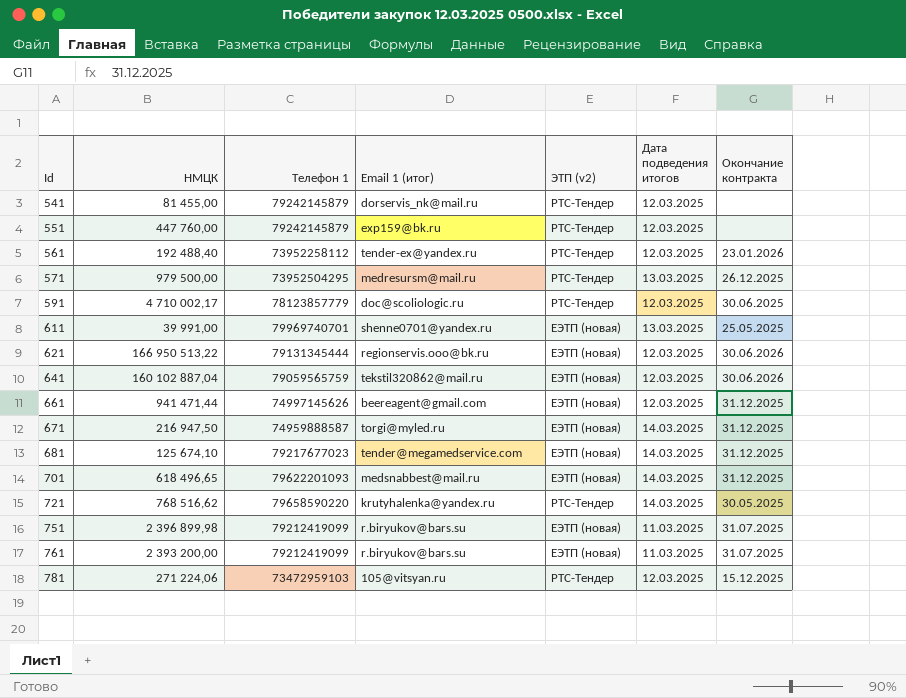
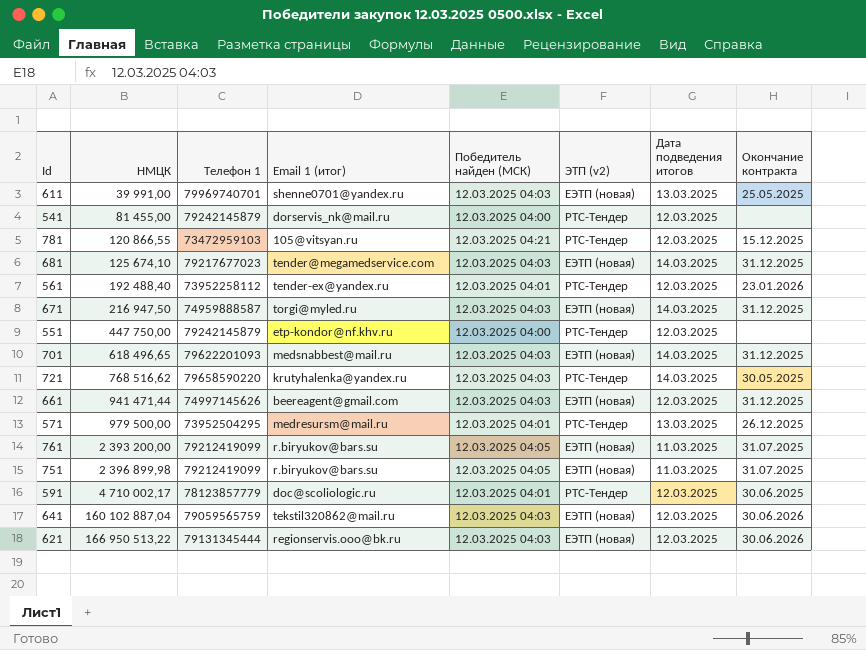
row order: Id ascending -> НМЦК ascending
column Победитель найден (МСК) | position: none -> 5
781 | НМЦК: 271 224,06 -> 120 866,55
551 | НМЦК: 447 760,00 -> 447 750,00
551 | Email 1 (итог): exp159@bk.ru -> etp-kondor@nf.khv.ru

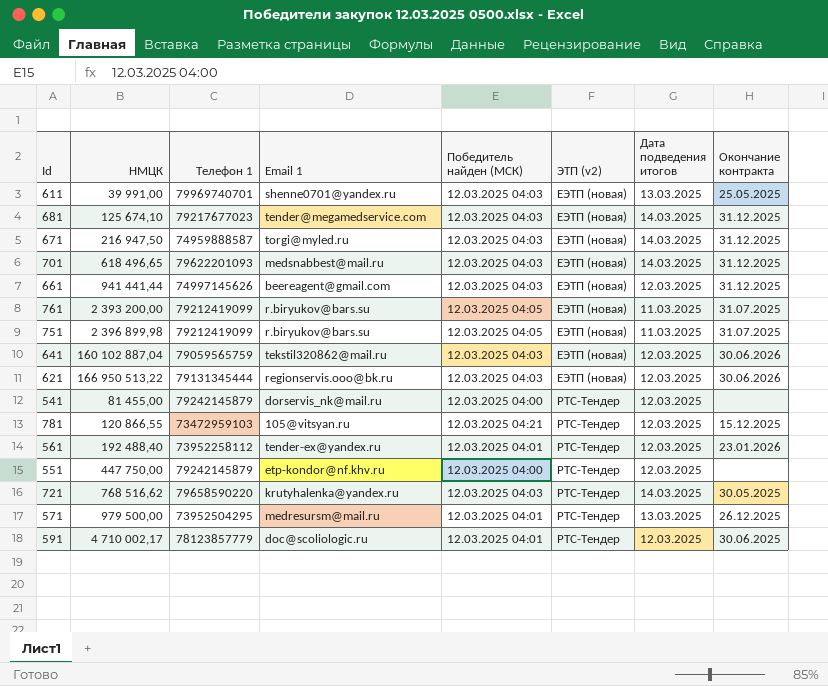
row order: НМЦК ascending -> ЭТП (v2) ascending
column name: Email 1 (итог) -> Email 1
661 | НМЦК: 941 471,44 -> 941 441,44

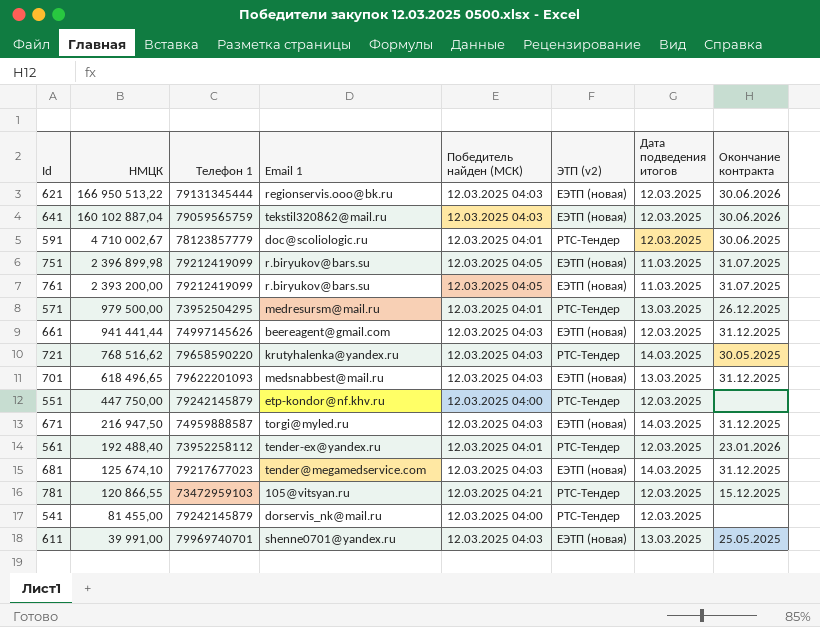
row order: ЭТП (v2) ascending -> НМЦК descending
591 | НМЦК: 4 710 002,17 -> 4 710 002,67
701 | Дата подведения итогов: 14.03.2025 -> 13.03.2025

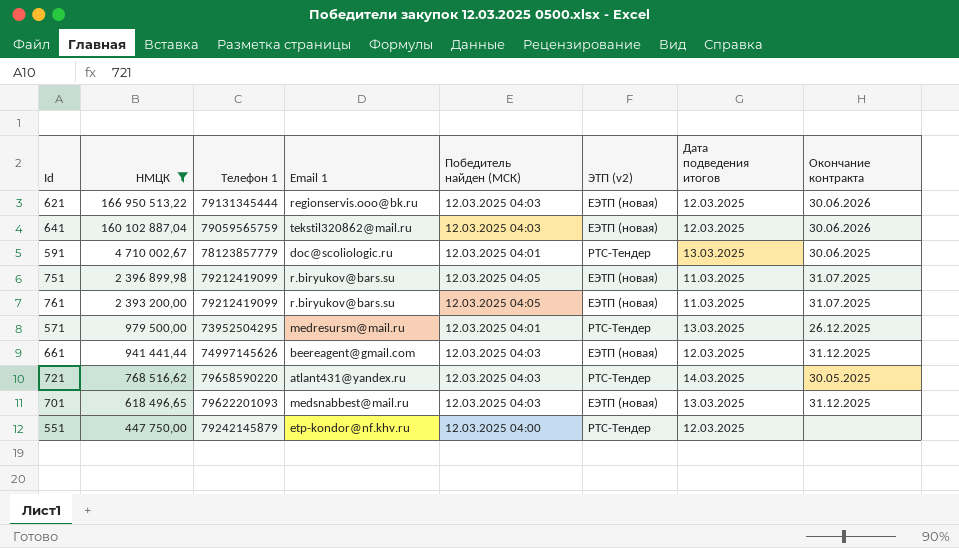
filter: none -> НМЦК >= 447 750,00
591 | Дата подведения итогов: 12.03.2025 -> 13.03.2025
721 | Email 1: krutyhalenka@yandex.ru -> atlant431@yandex.ru

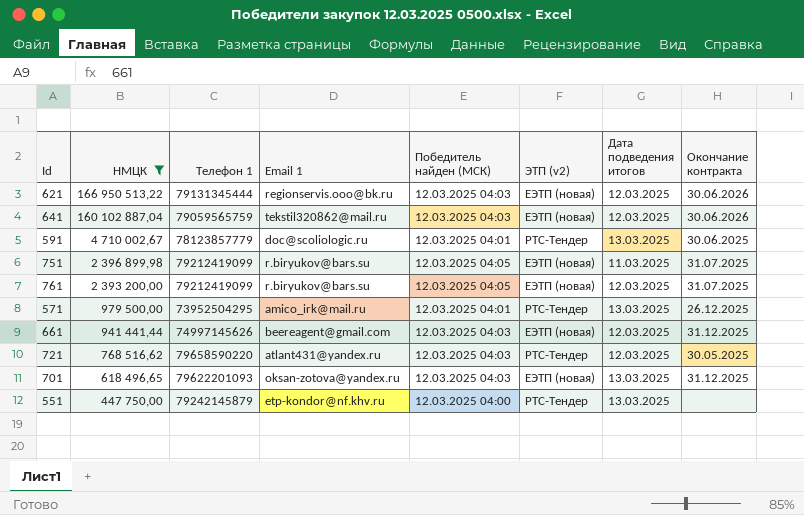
761 | Дата подведения итогов: 11.03.2025 -> 12.03.2025
571 | Email 1: medresursm@mail.ru -> amico_irk@mail.ru
721 | Дата подведения итогов: 14.03.2025 -> 12.03.2025
701 | Email 1: medsnabbest@mail.ru -> oksan-zotova@yandex.ru
551 | Дата подведения итогов: 12.03.2025 -> 13.03.2025

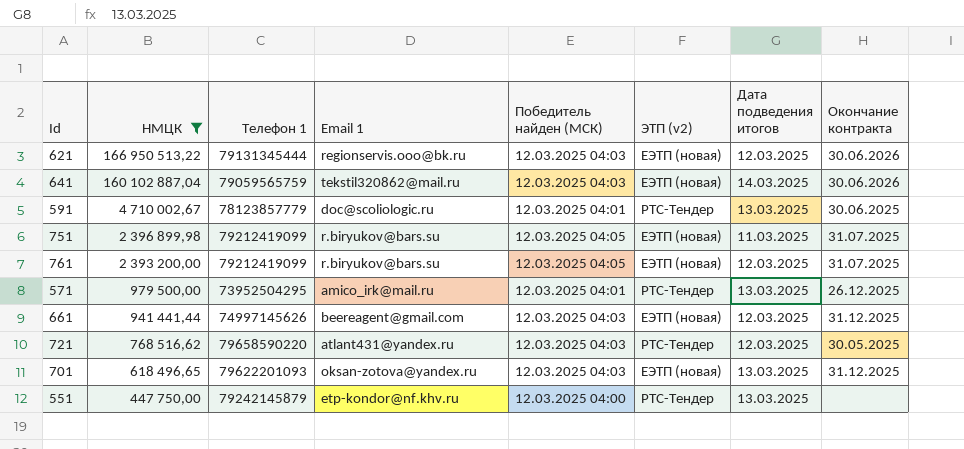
641 | Дата подведения итогов: 12.03.2025 -> 14.03.2025

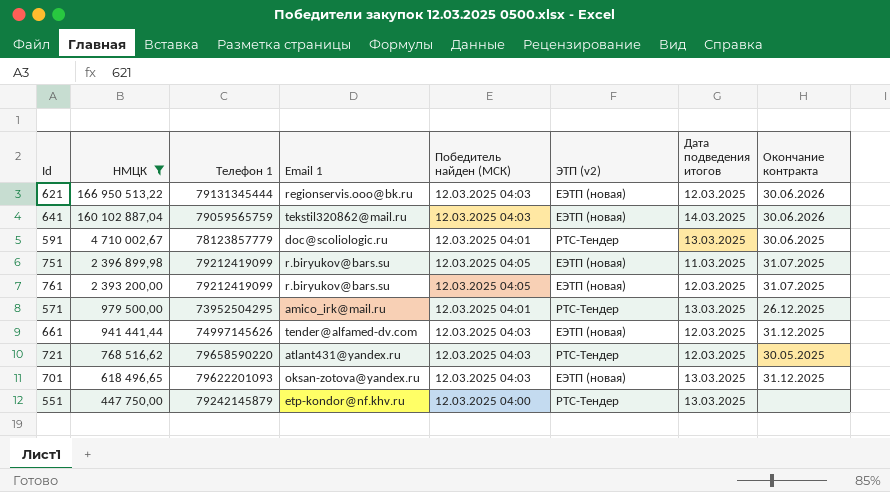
661 | Email 1: beereagent@gmail.com -> tender@alfamed-dv.com

